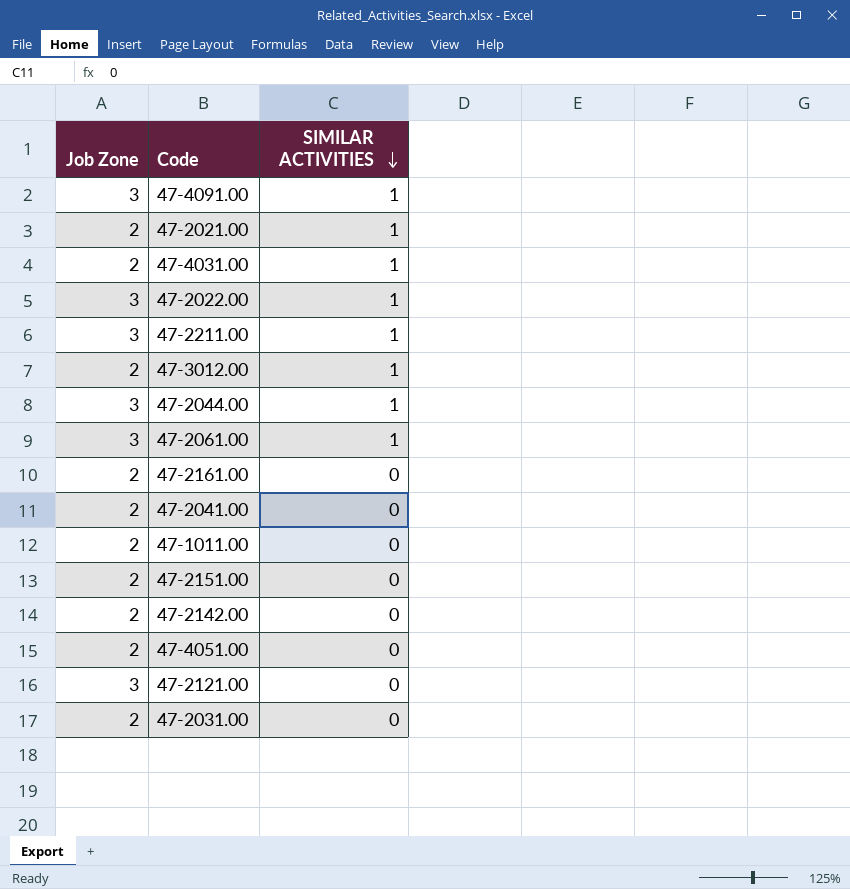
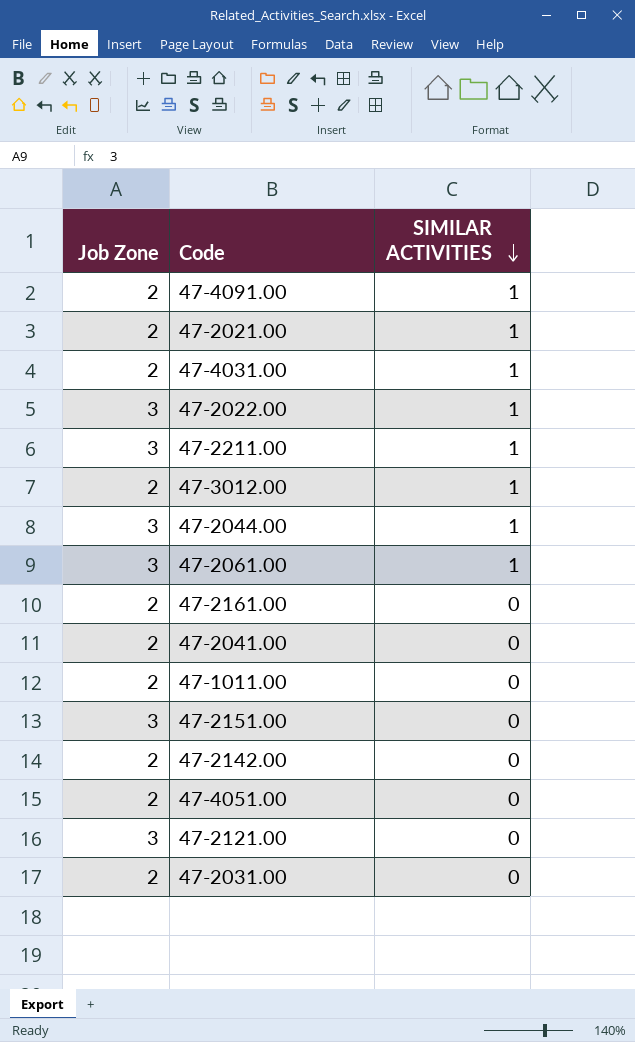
47-4091.00 | Job Zone: 3 -> 2
47-2151.00 | Job Zone: 2 -> 3

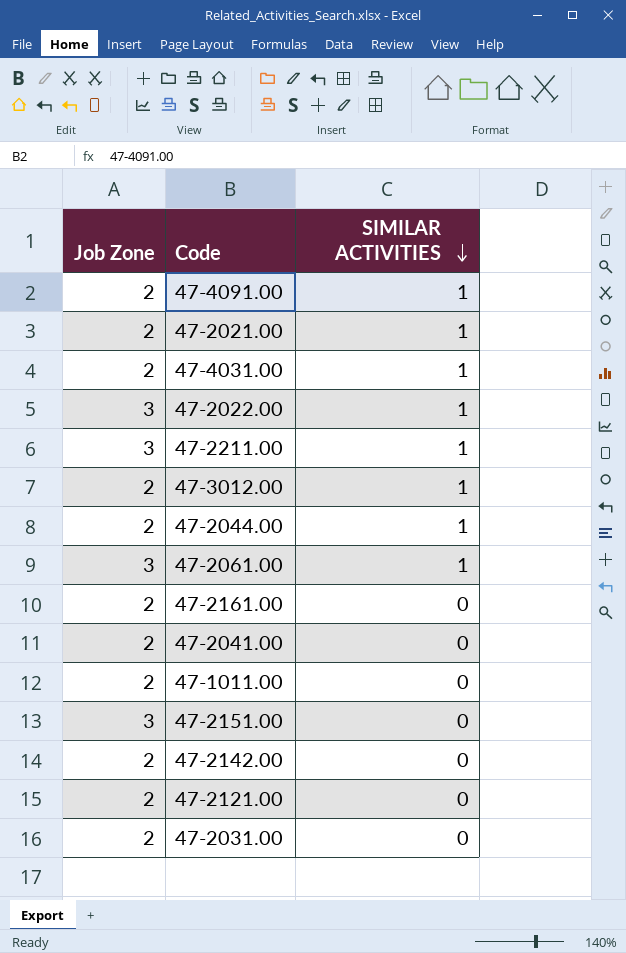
row 47-4051.00: 2 | 0 -> none
47-2044.00 | Job Zone: 3 -> 2
47-2121.00 | Job Zone: 3 -> 2

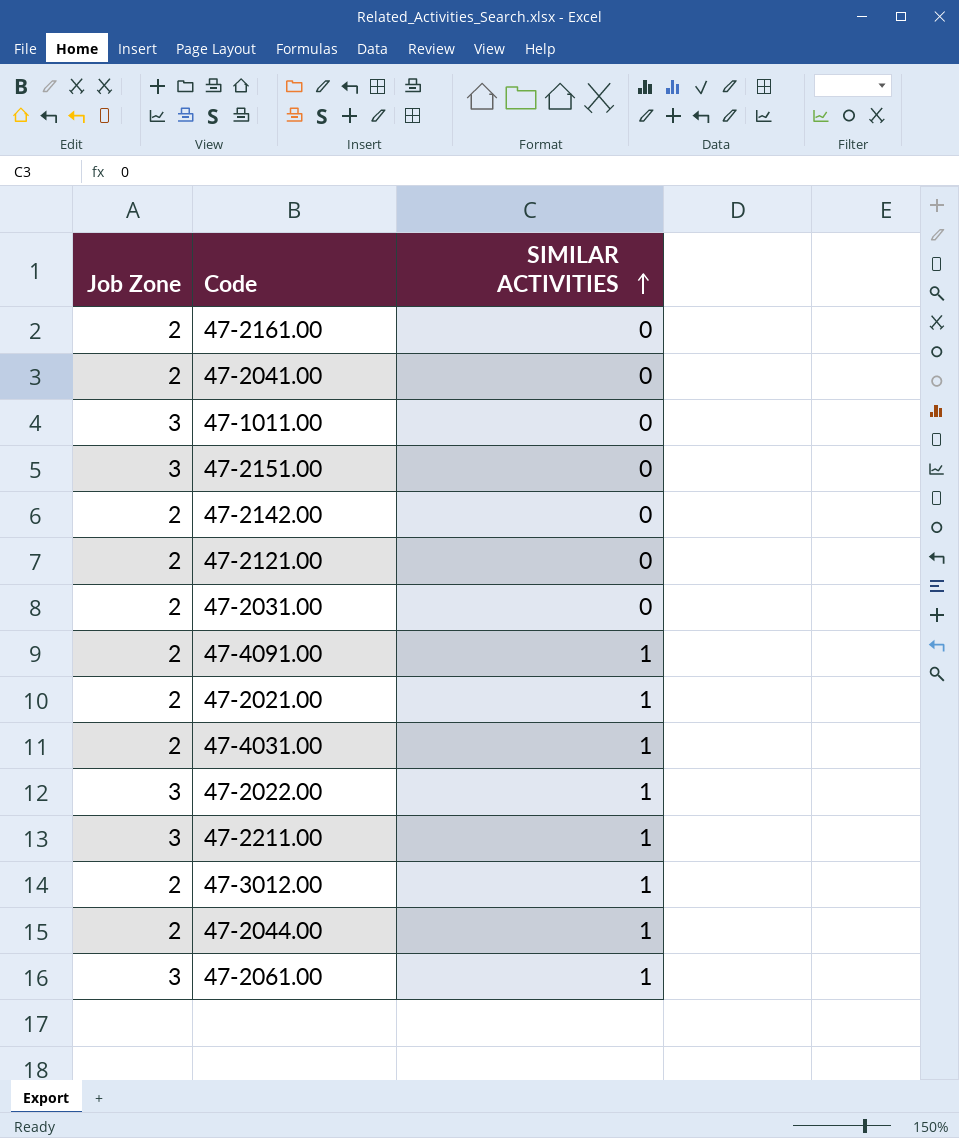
row order: SIMILAR ACTIVITIES descending -> SIMILAR ACTIVITIES ascending
47-1011.00 | Job Zone: 2 -> 3

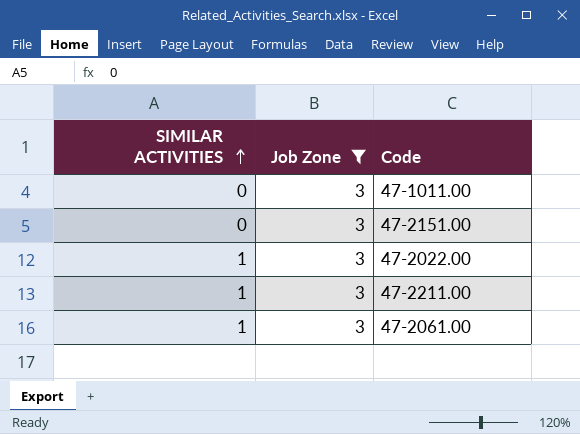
filter: none -> Job Zone = 3
column SIMILAR ACTIVITIES | position: 3 -> 1

